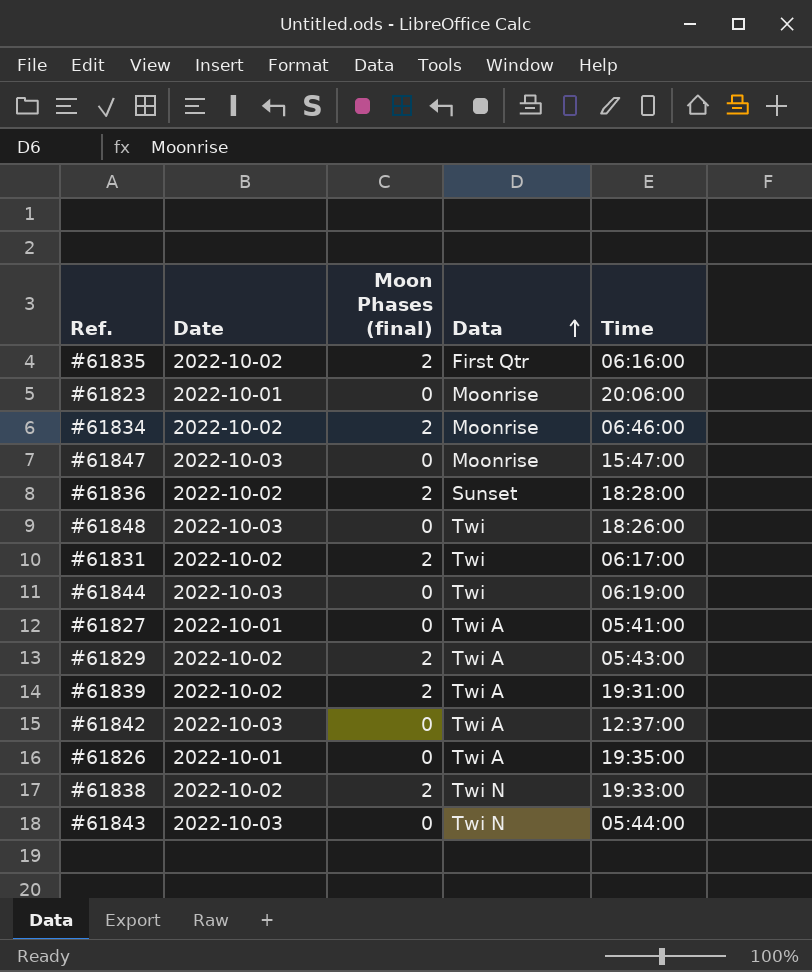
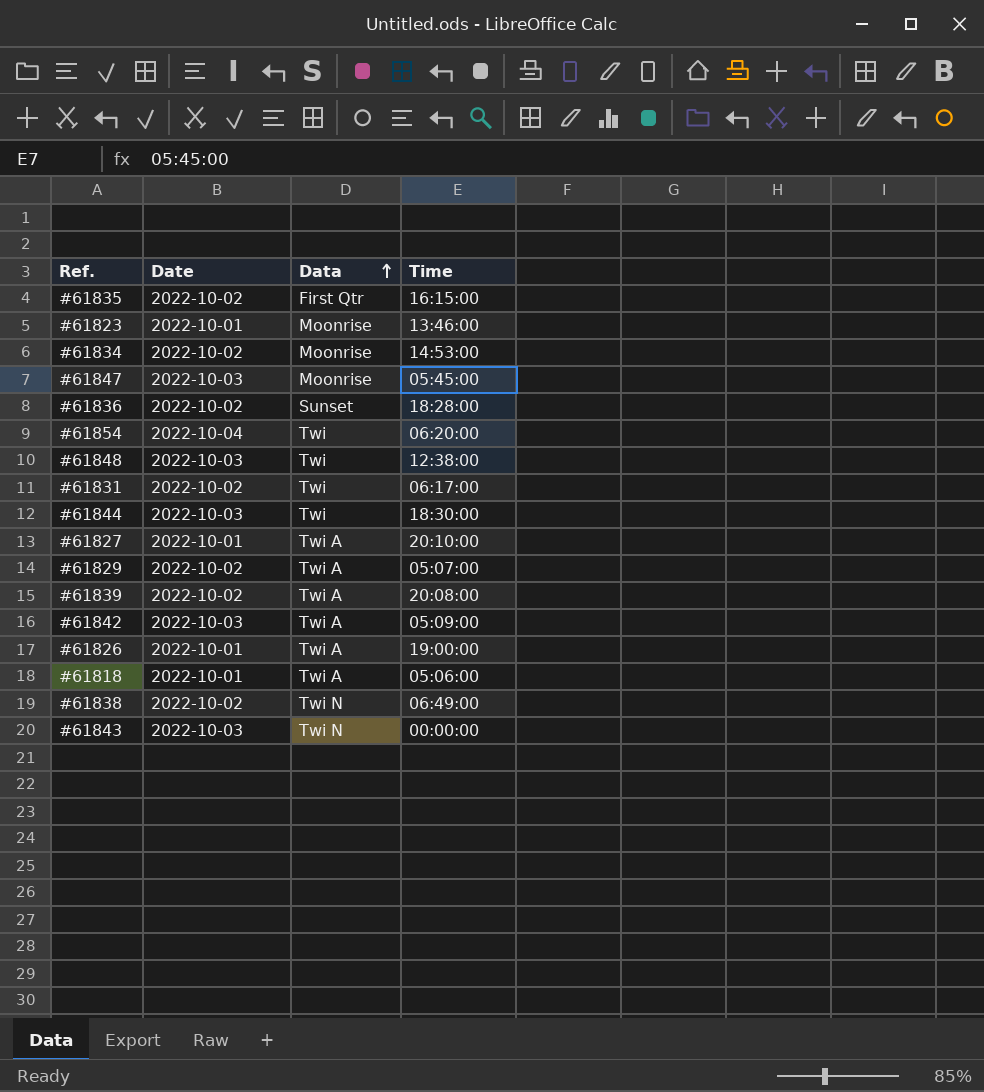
column Moon Phases (final) | position: 3 -> none
#61835 | Time: 06:16:00 -> 16:15:00
#61823 | Time: 20:06:00 -> 13:46:00
#61834 | Time: 06:46:00 -> 14:53:00
#61847 | Time: 15:47:00 -> 05:45:00
row #61854: none -> 2022-10-04 | Twi | 06:20:00
#61848 | Time: 18:26:00 -> 12:38:00
#61844 | Time: 06:19:00 -> 18:30:00
#61827 | Time: 05:41:00 -> 20:10:00
#61829 | Time: 05:43:00 -> 05:07:00
#61839 | Time: 19:31:00 -> 20:08:00
#61842 | Time: 12:37:00 -> 05:09:00
#61826 | Time: 19:35:00 -> 19:00:00
row #61818: none -> 2022-10-01 | Twi A | 05:06:00
#61838 | Time: 19:33:00 -> 06:49:00
#61843 | Time: 05:44:00 -> 00:00:00

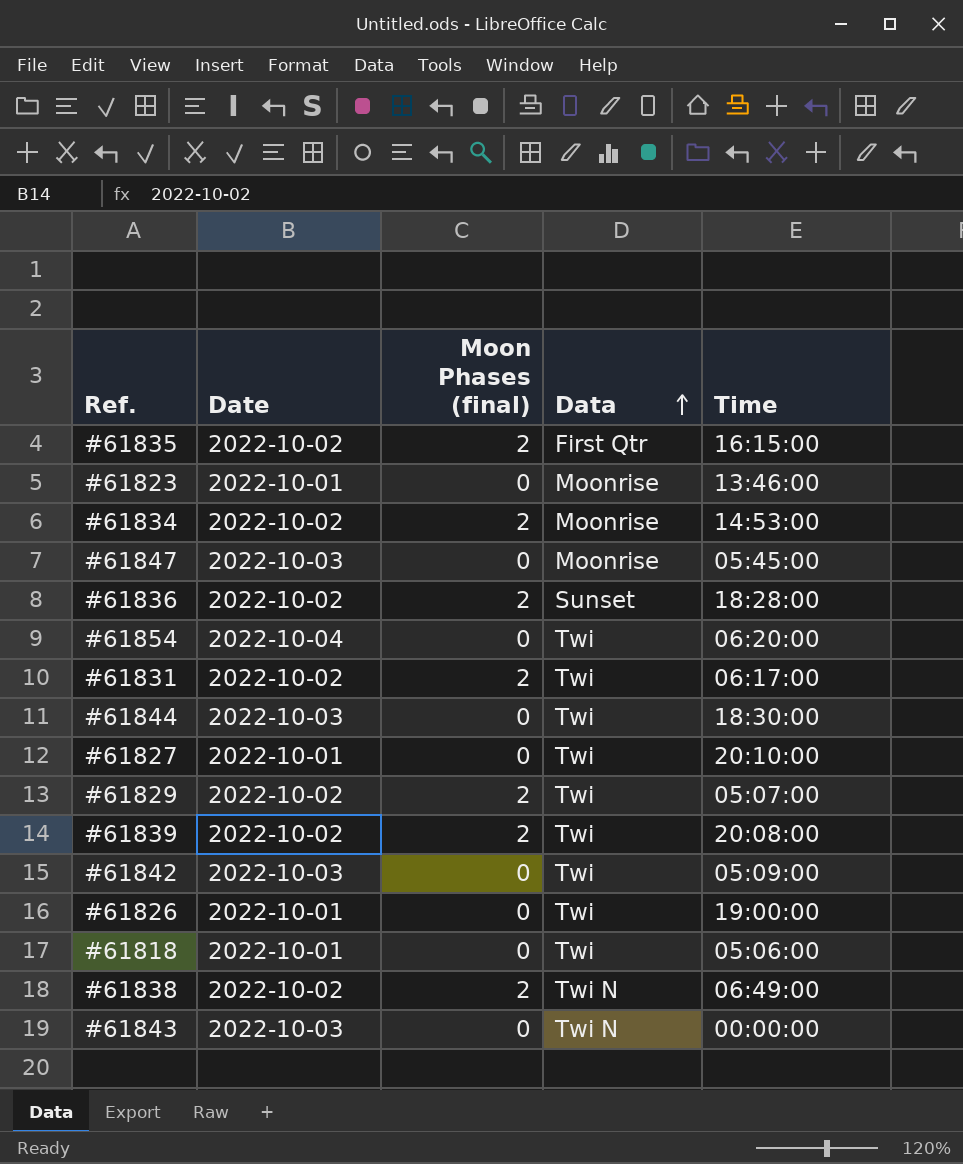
column Moon Phases (final) | position: none -> 3
row #61848: 2022-10-03 | Twi | 12:38:00 -> none
#61827 | Data: Twi A -> Twi
#61829 | Data: Twi A -> Twi
#61839 | Data: Twi A -> Twi
#61842 | Data: Twi A -> Twi
#61826 | Data: Twi A -> Twi
#61818 | Data: Twi A -> Twi

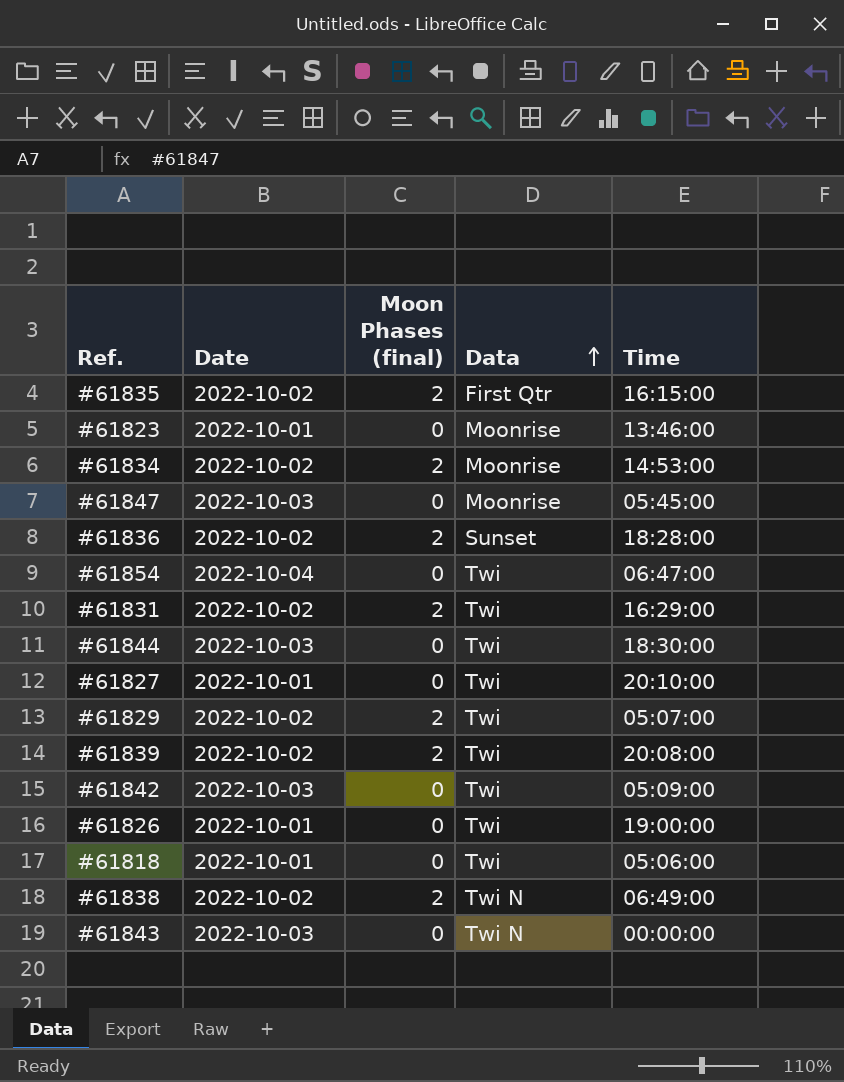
#61854 | Time: 06:20:00 -> 06:47:00
#61831 | Time: 06:17:00 -> 16:29:00

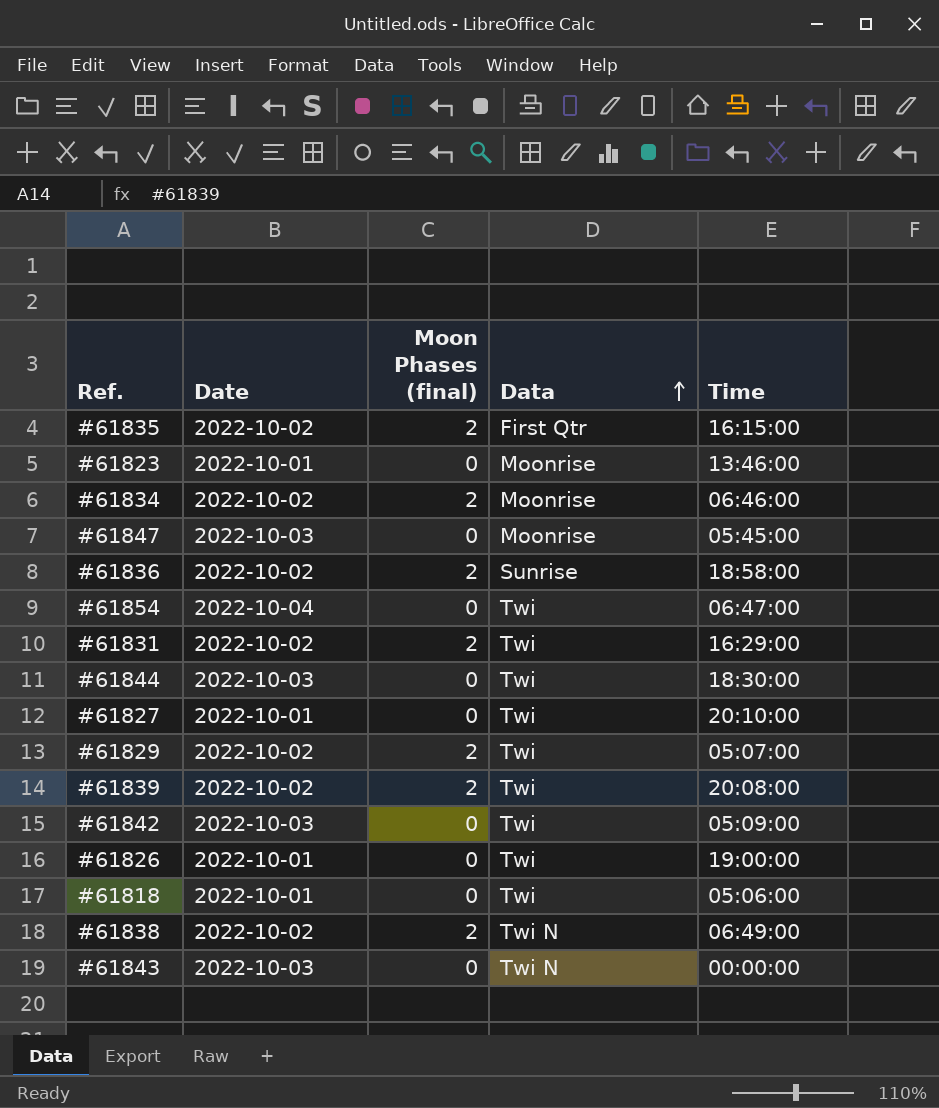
#61834 | Time: 14:53:00 -> 06:46:00
#61836 | Data: Sunset -> Sunrise
#61836 | Time: 18:28:00 -> 18:58:00

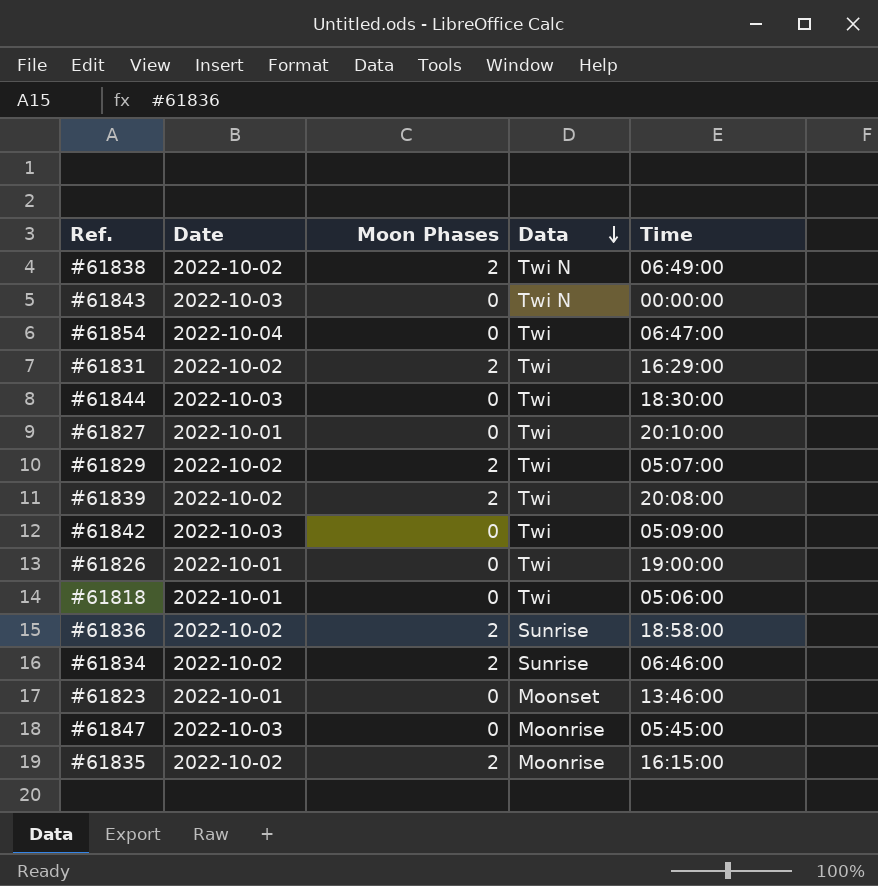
row order: Data ascending -> Data descending
column name: Moon Phases (final) -> Moon Phases
#61834 | Data: Moonrise -> Sunrise
#61823 | Data: Moonrise -> Moonset
#61835 | Data: First Qtr -> Moonrise

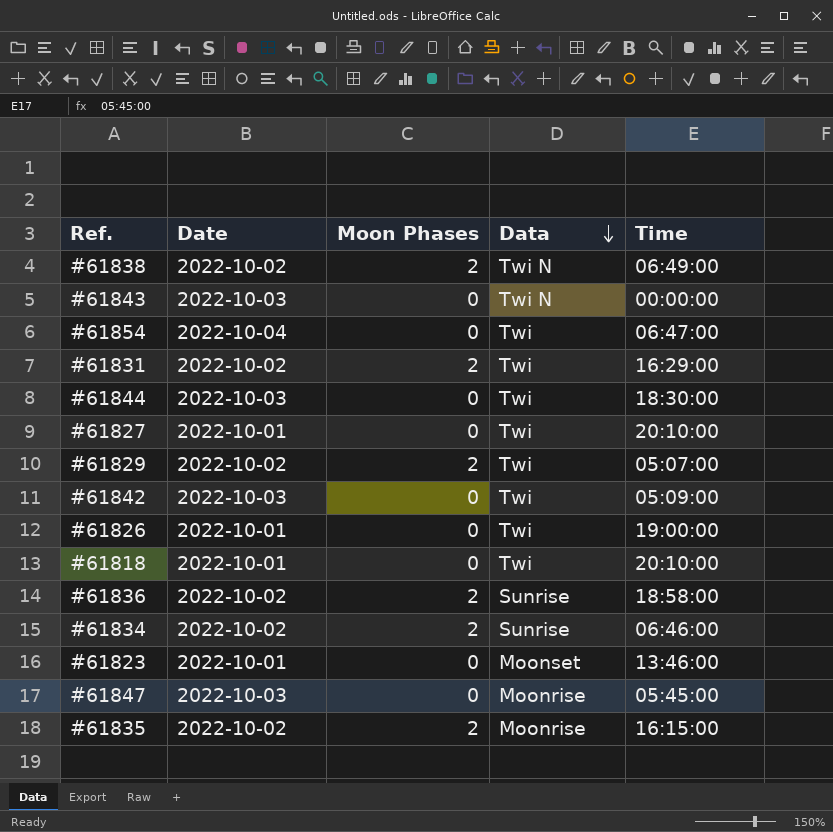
row #61839: 2022-10-02 | 2 | Twi | 20:08:00 -> none
#61818 | Time: 05:06:00 -> 20:10:00

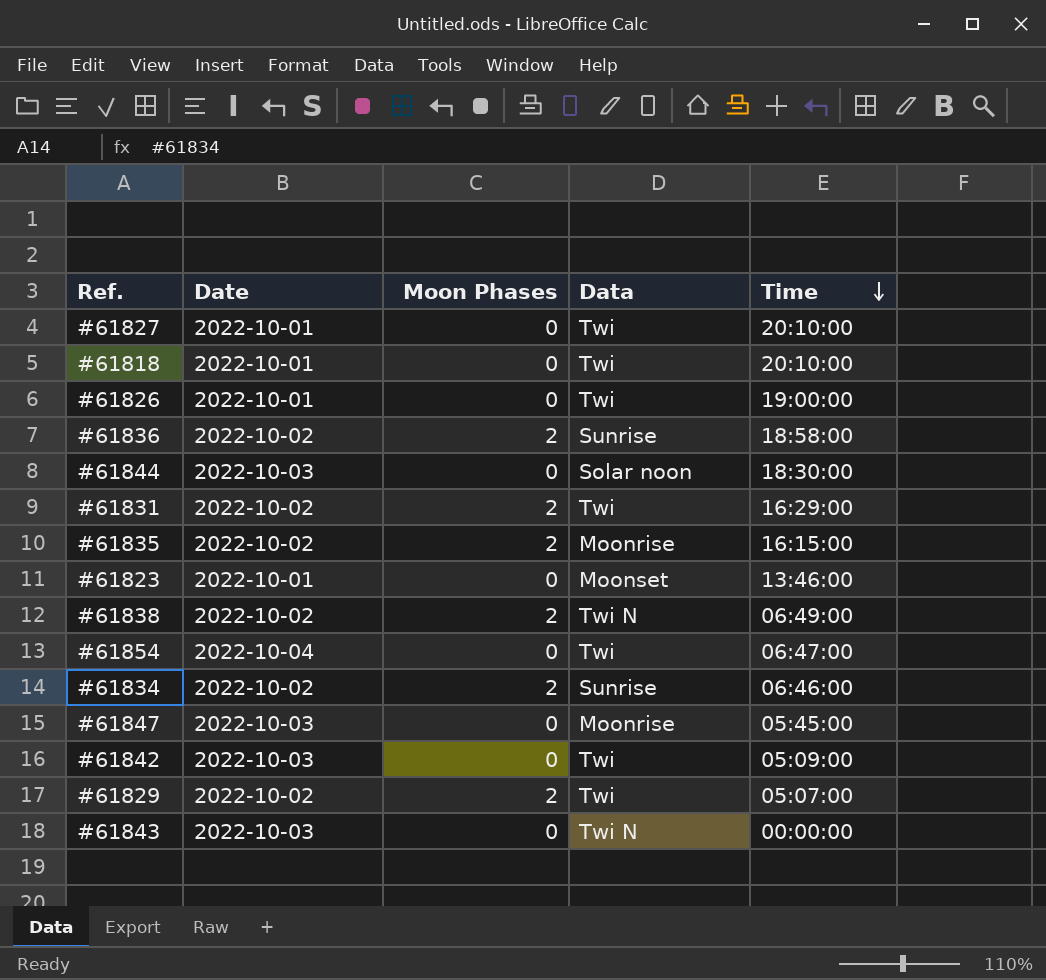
row order: Data descending -> Time descending
#61844 | Data: Twi -> Solar noon

